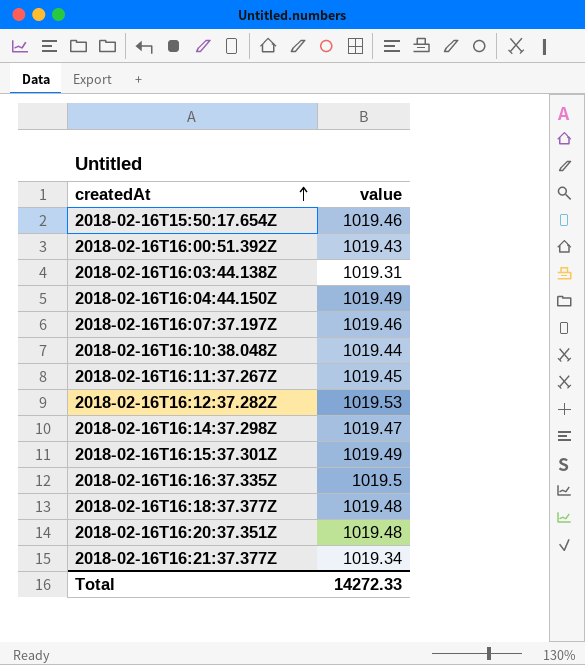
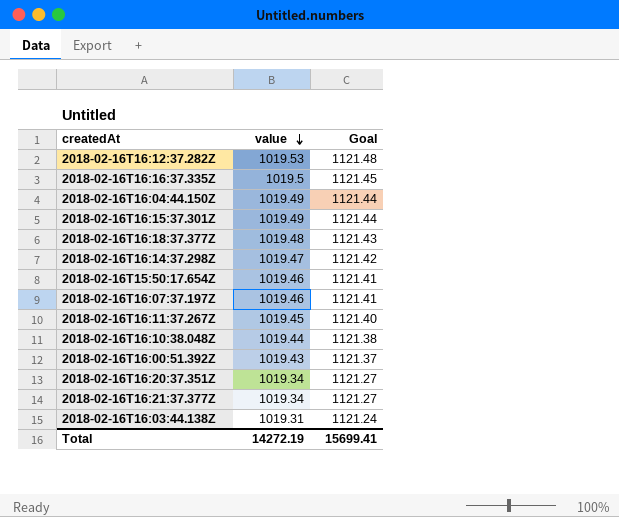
row order: createdAt ascending -> value descending
column Goal | formula: none -> [value] * 1.1
2018-02-16T16:20:37.351Z | value: 1019.48 -> 1019.34
Total | value: 14272.33 -> 14272.19

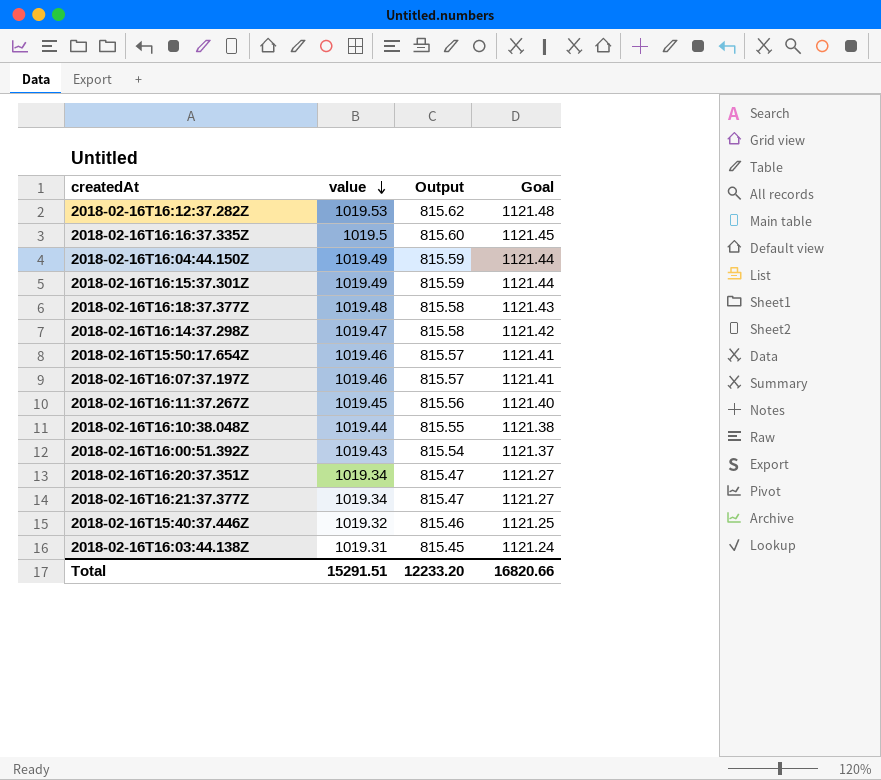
column Output | formula: none -> [value] * 0.8
row 2018-02-16T15:40:37.446Z: none -> 1019.32 | 815.46 | 1121.25
Total | value: 14272.19 -> 15291.51
Total | Goal: 15699.41 -> 16820.66

